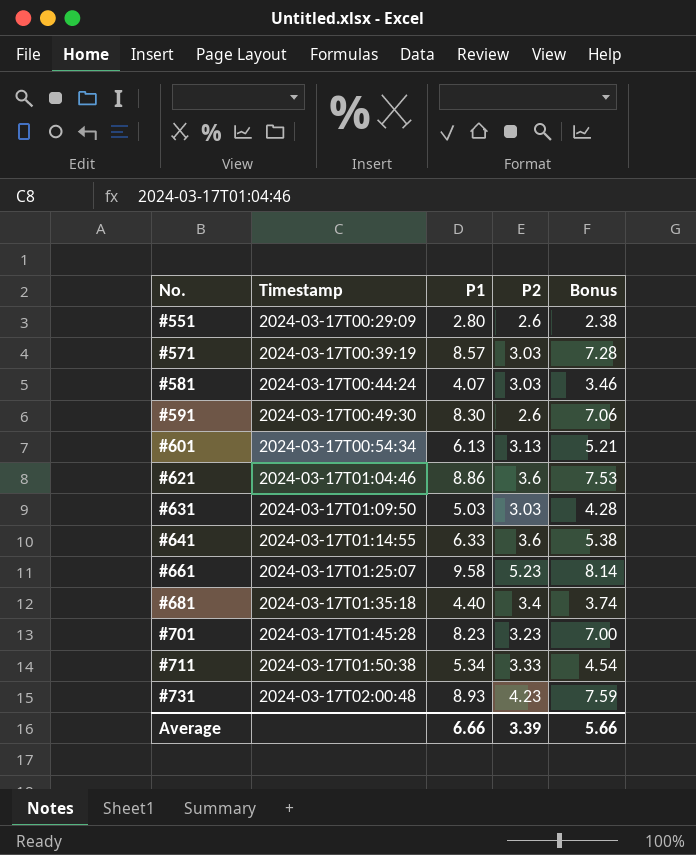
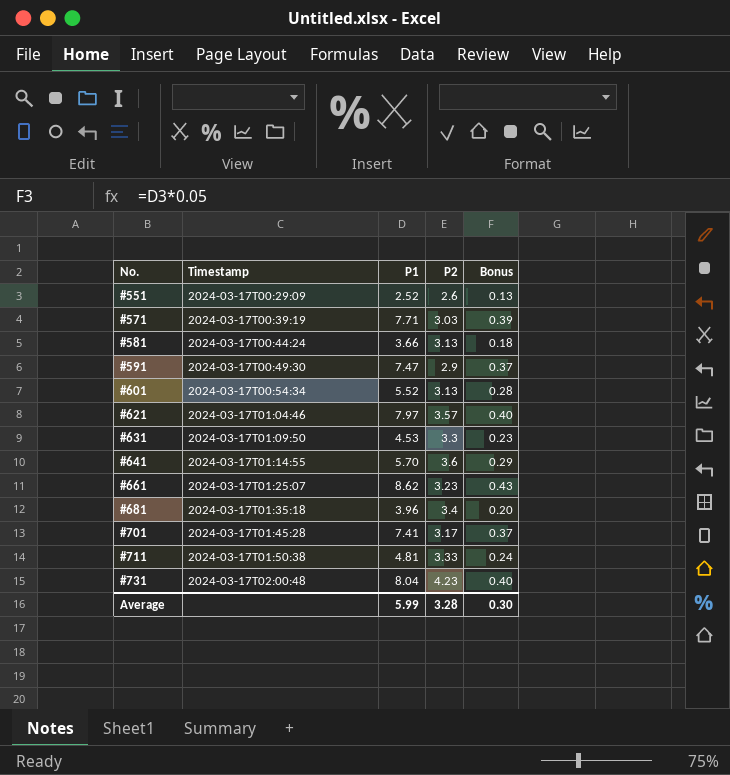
column Bonus | formula: [P1] * 0.85 -> [P1] * 0.05
#551 | P1: 2.80 -> 2.52
#571 | P1: 8.57 -> 7.71
#581 | P1: 4.07 -> 3.66
#581 | P2: 3.03 -> 3.13
#591 | P1: 8.30 -> 7.47
#591 | P2: 2.6 -> 2.9
#601 | P1: 6.13 -> 5.52
#621 | P1: 8.86 -> 7.97
#621 | P2: 3.6 -> 3.57
#631 | P1: 5.03 -> 4.53
#631 | P2: 3.03 -> 3.3
#641 | P1: 6.33 -> 5.70
#661 | P1: 9.58 -> 8.62
#661 | P2: 5.23 -> 3.23
#681 | P1: 4.40 -> 3.96
#701 | P1: 8.23 -> 7.41
#701 | P2: 3.23 -> 3.17
#711 | P1: 5.34 -> 4.81
#731 | P1: 8.93 -> 8.04
Average | P1: 6.66 -> 5.99
Average | P2: 3.39 -> 3.28
Average | Bonus: 5.66 -> 0.30

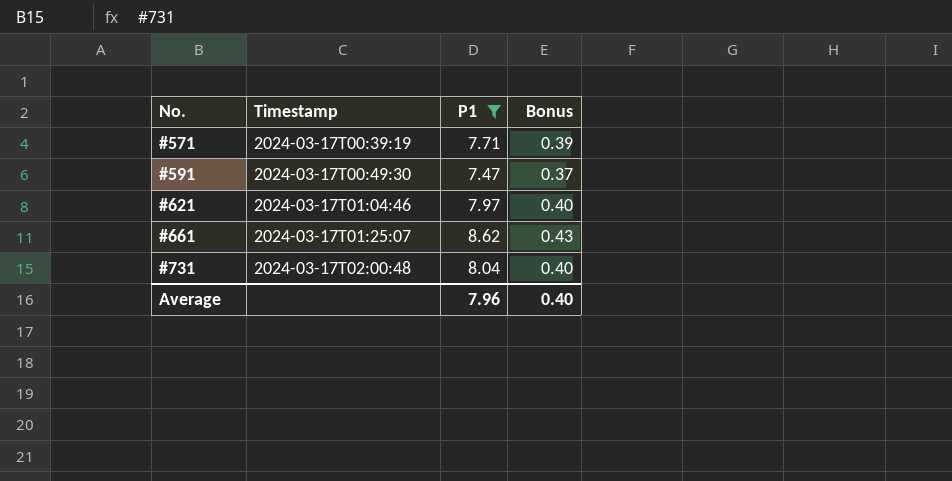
filter: none -> P1 >= 7.47
column P2 | position: 4 -> none
Average | P1: 5.99 -> 7.96
Average | Bonus: 0.30 -> 0.40

